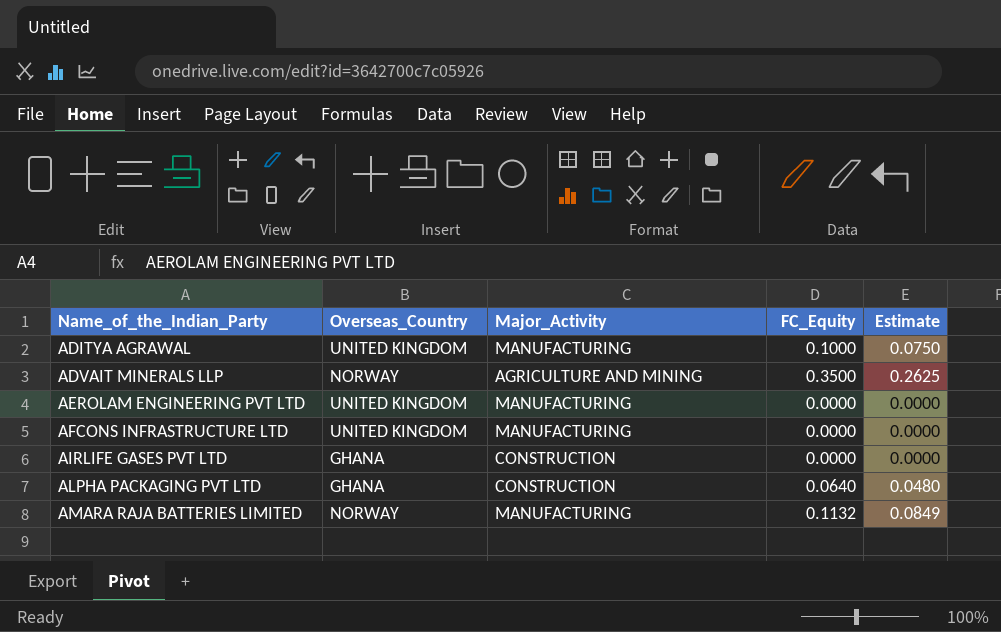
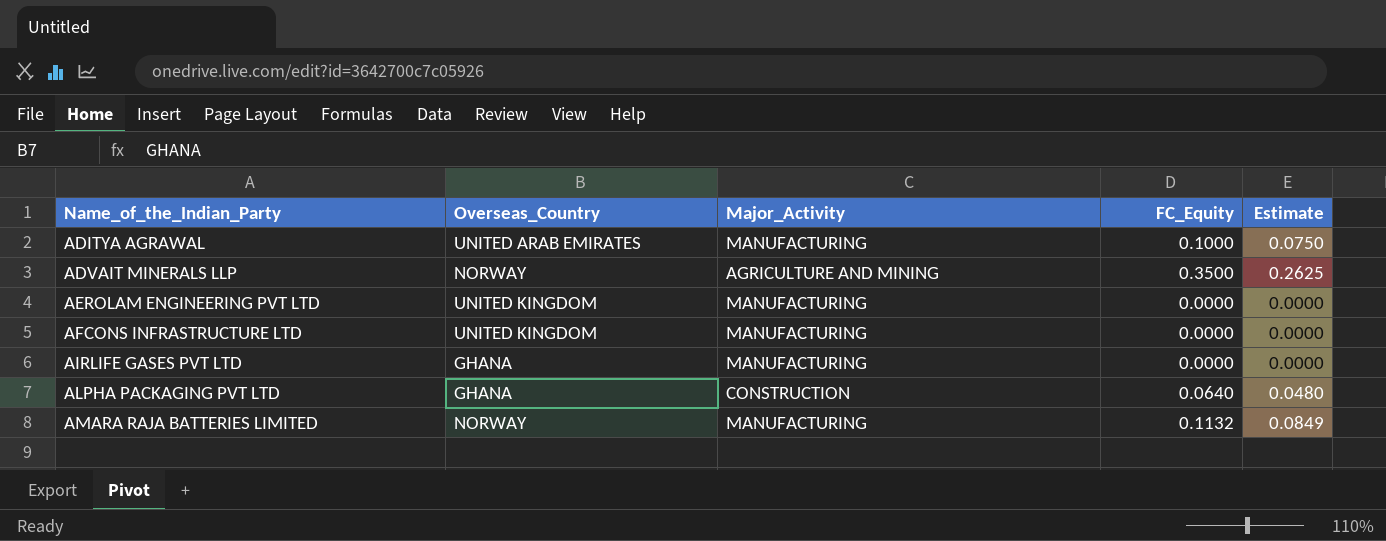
ADITYA AGRAWAL | Overseas_Country: UNITED KINGDOM -> UNITED ARAB EMIRATES
AIRLIFE GASES PVT LTD | Major_Activity: CONSTRUCTION -> MANUFACTURING

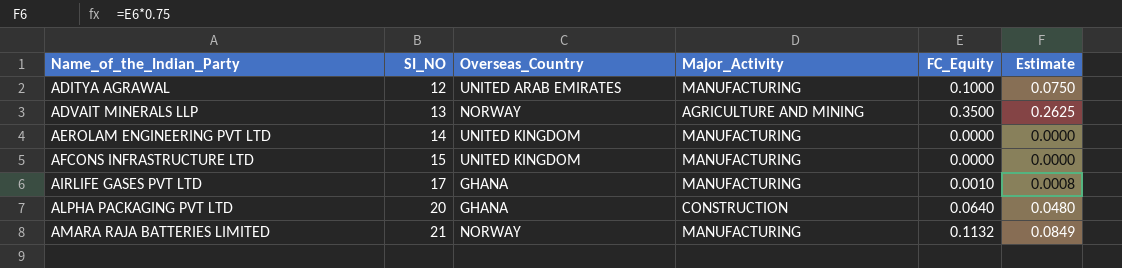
column SI_NO | position: none -> 2
AIRLIFE GASES PVT LTD | FC_Equity: 0.0000 -> 0.0010
AIRLIFE GASES PVT LTD | Estimate: 0.0000 -> 0.0008

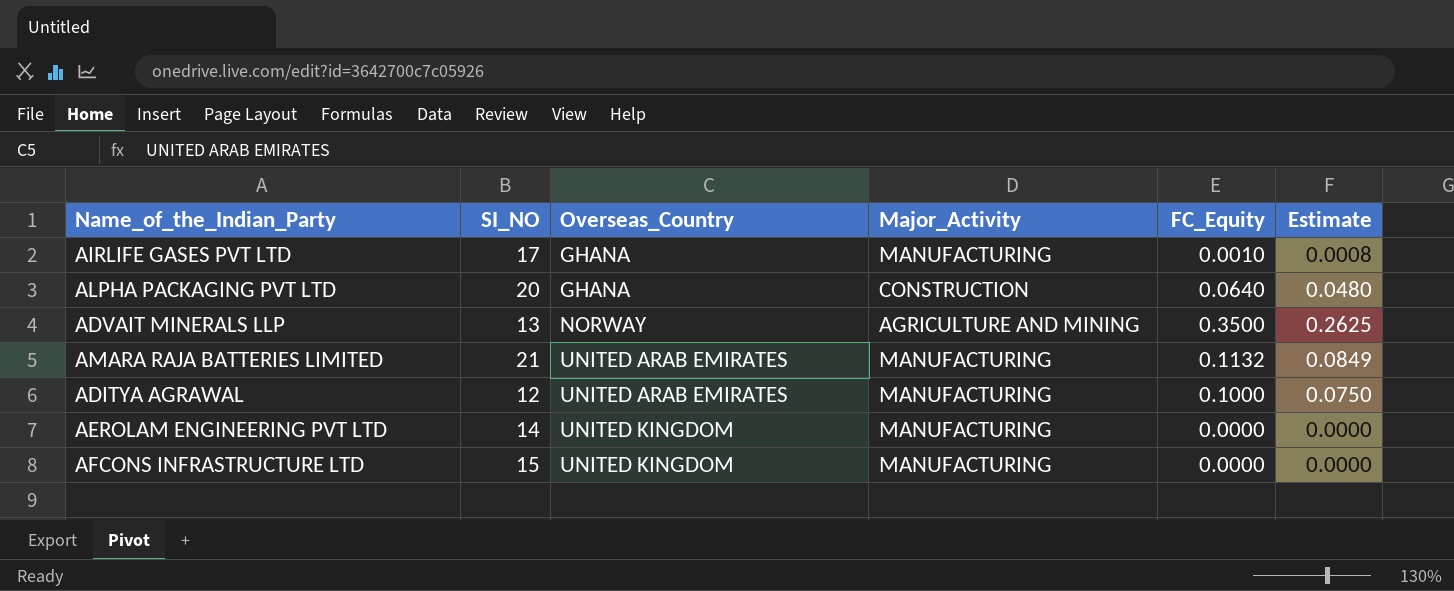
row order: Name_of_the_Indian_Party ascending -> Overseas_Country ascending
AMARA RAJA BATTERIES LIMITED | Overseas_Country: NORWAY -> UNITED ARAB EMIRATES

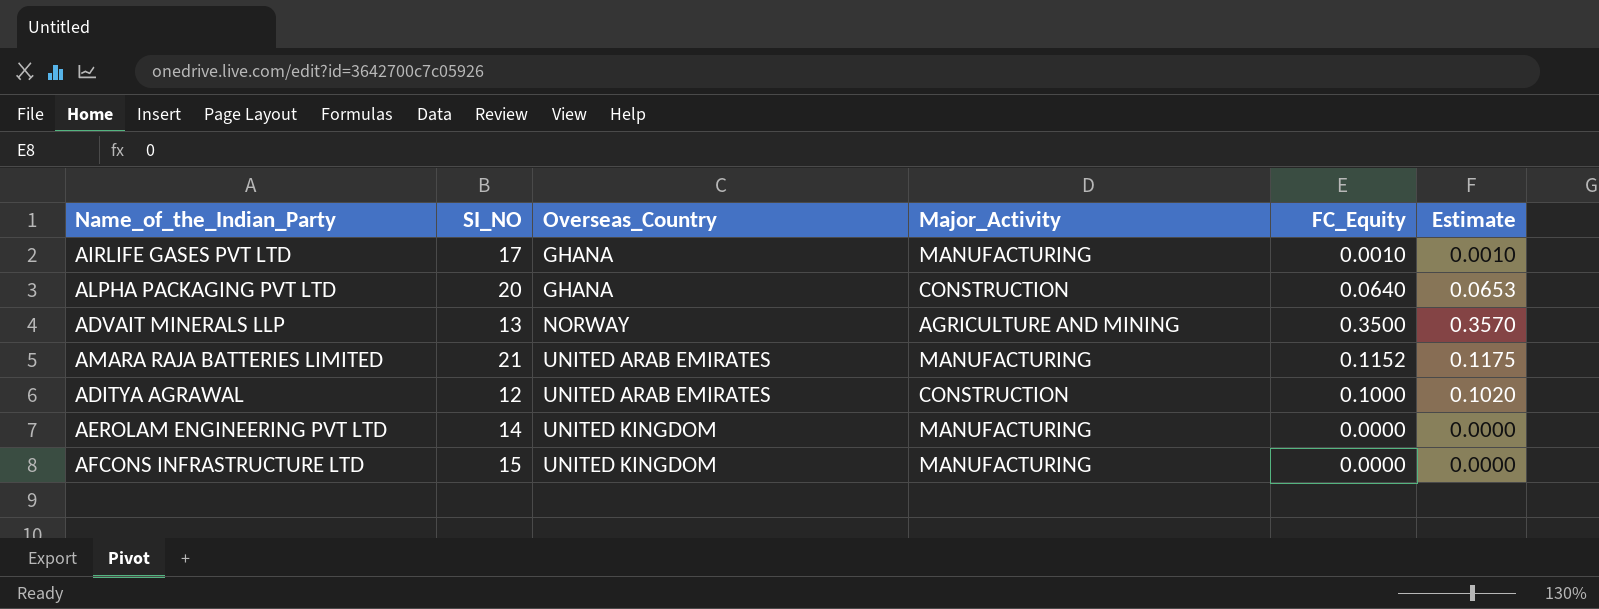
column Estimate | formula: [FC_Equity] * 0.75 -> [FC_Equity] * 1.02
AMARA RAJA BATTERIES LIMITED | FC_Equity: 0.1132 -> 0.1152
ADITYA AGRAWAL | Major_Activity: MANUFACTURING -> CONSTRUCTION

